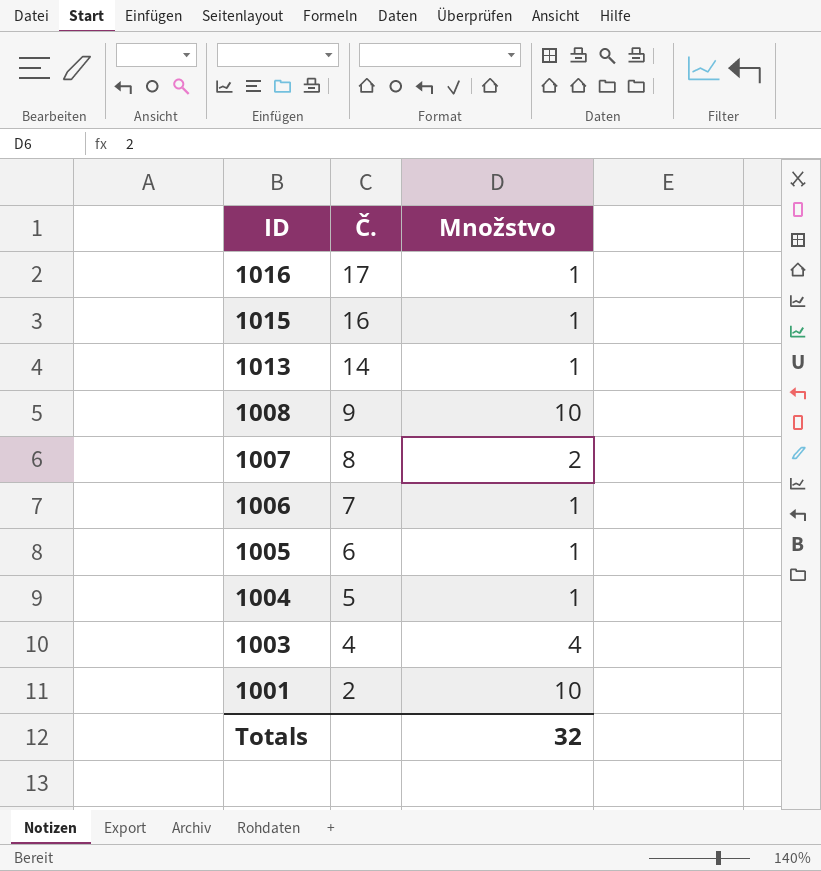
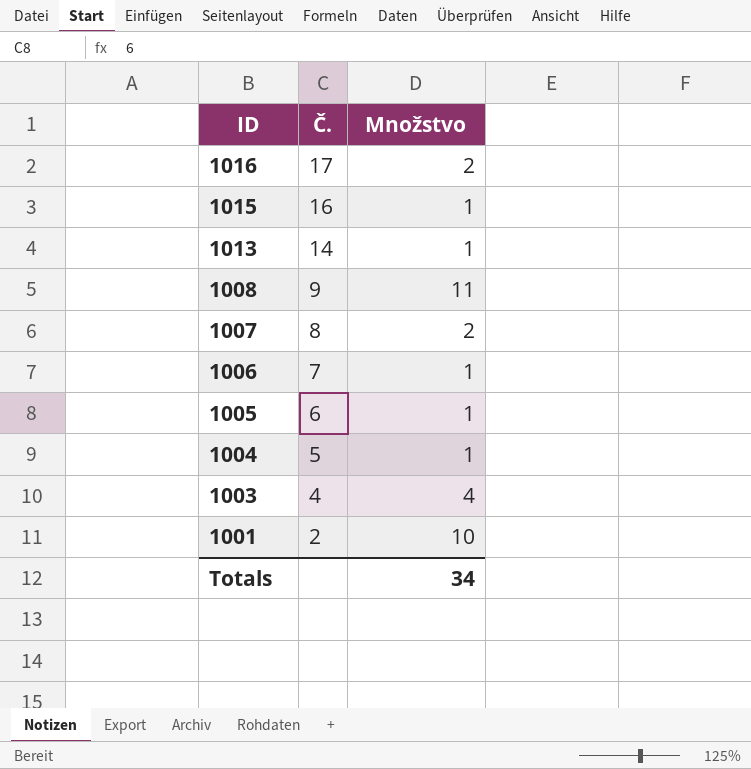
1016 | Množstvo: 1 -> 2
1008 | Množstvo: 10 -> 11
Totals | Množstvo: 32 -> 34

